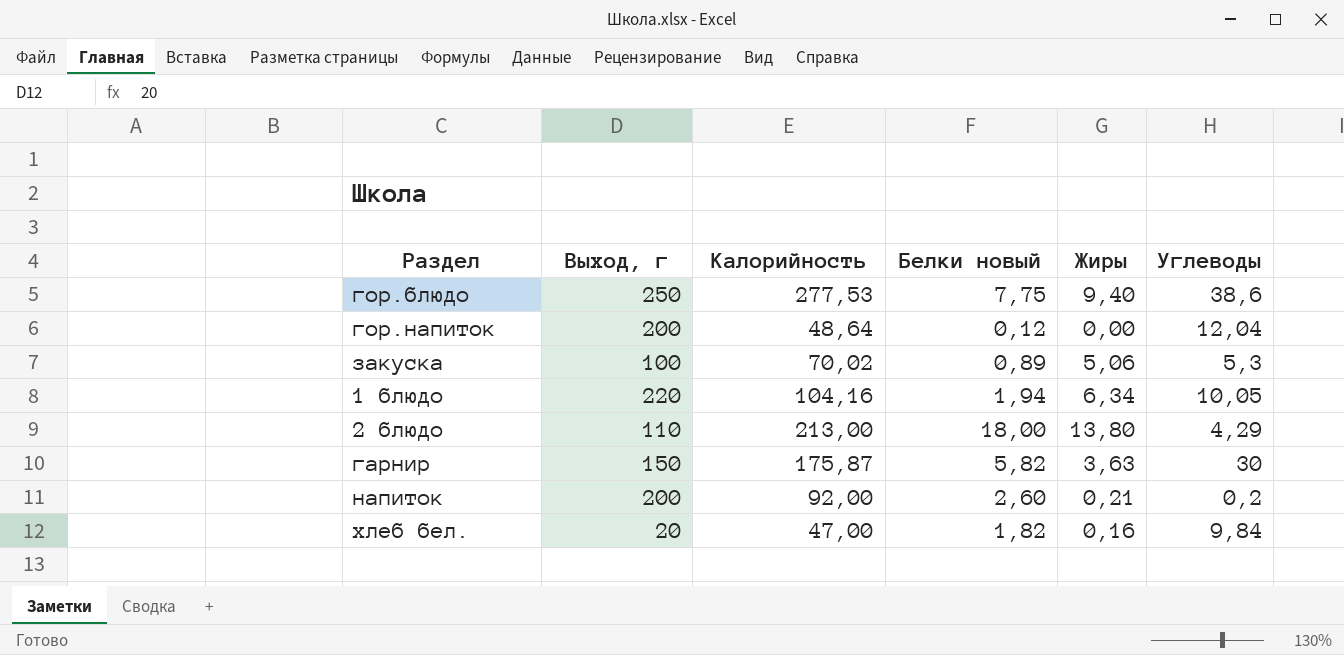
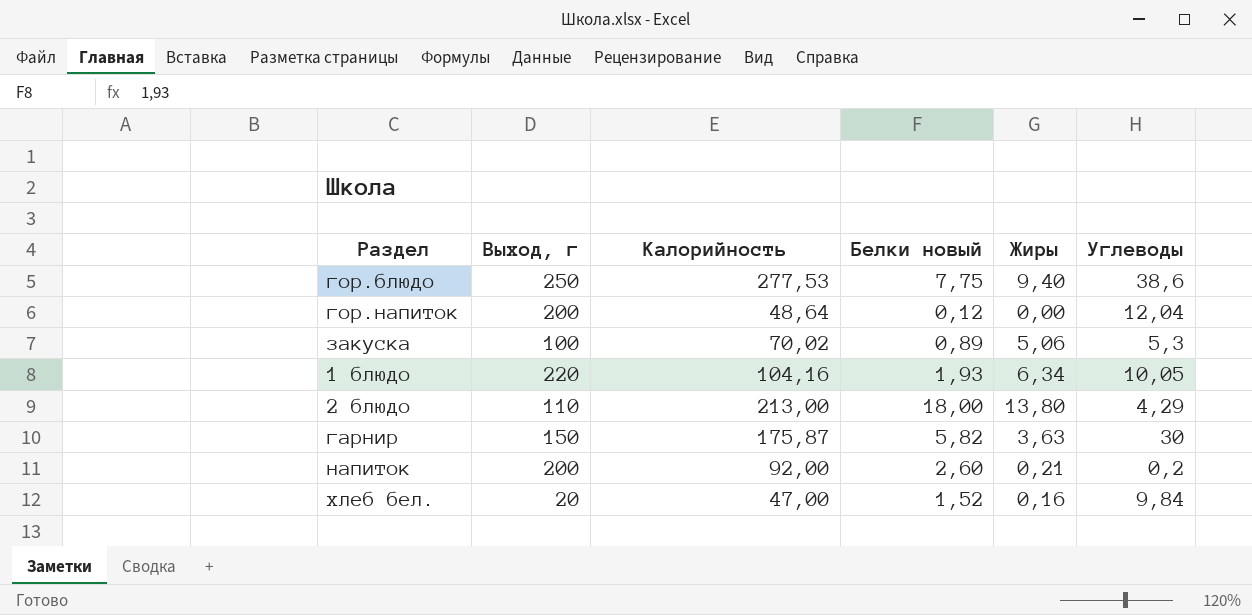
1 блюдо | Белки новый: 1,94 -> 1,93
хлеб бел. | Белки новый: 1,82 -> 1,52

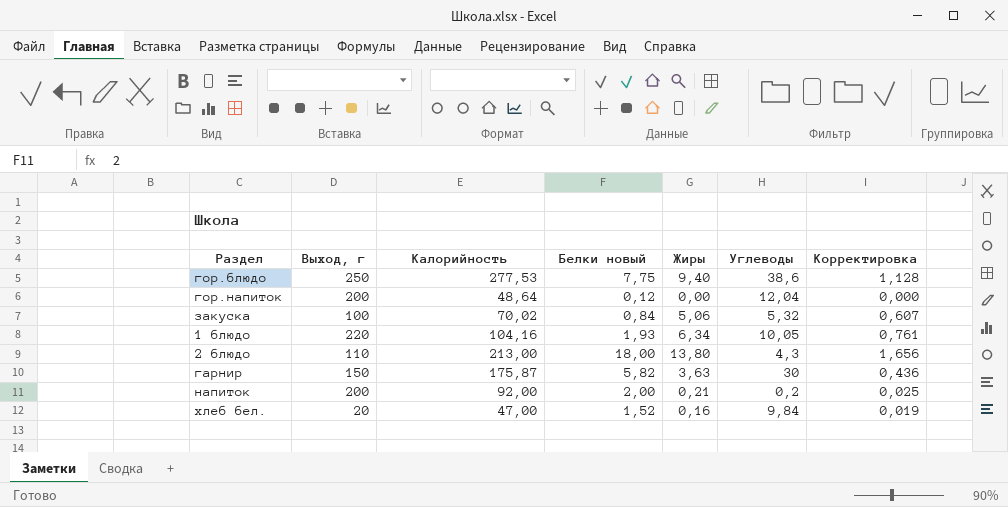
column Корректировка | formula: none -> [Жиры] * 0,12
закуска | Белки новый: 0,89 -> 0,84
закуска | Углеводы: 5,3 -> 5,32
2 блюдо | Углеводы: 4,29 -> 4,3
напиток | Белки новый: 2,60 -> 2,00

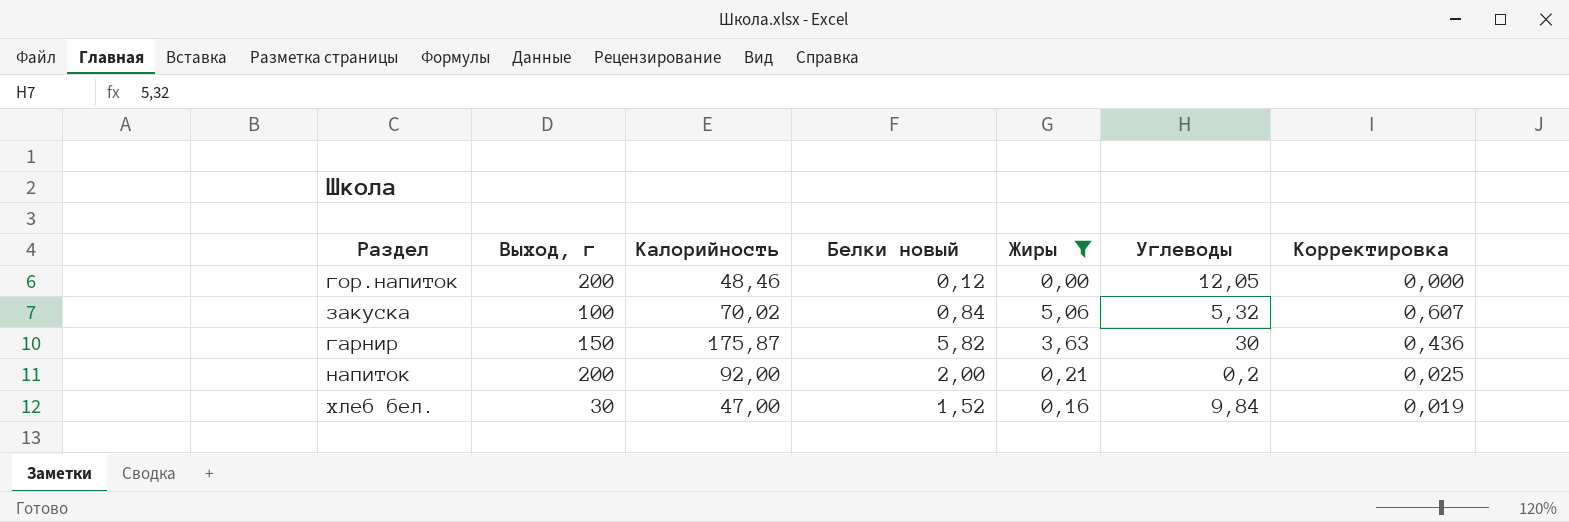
filter: none -> Жиры <= 5,06
гор.напиток | Калорийность: 48,64 -> 48,46
гор.напиток | Углеводы: 12,04 -> 12,05
хлеб бел. | Выход, г: 20 -> 30

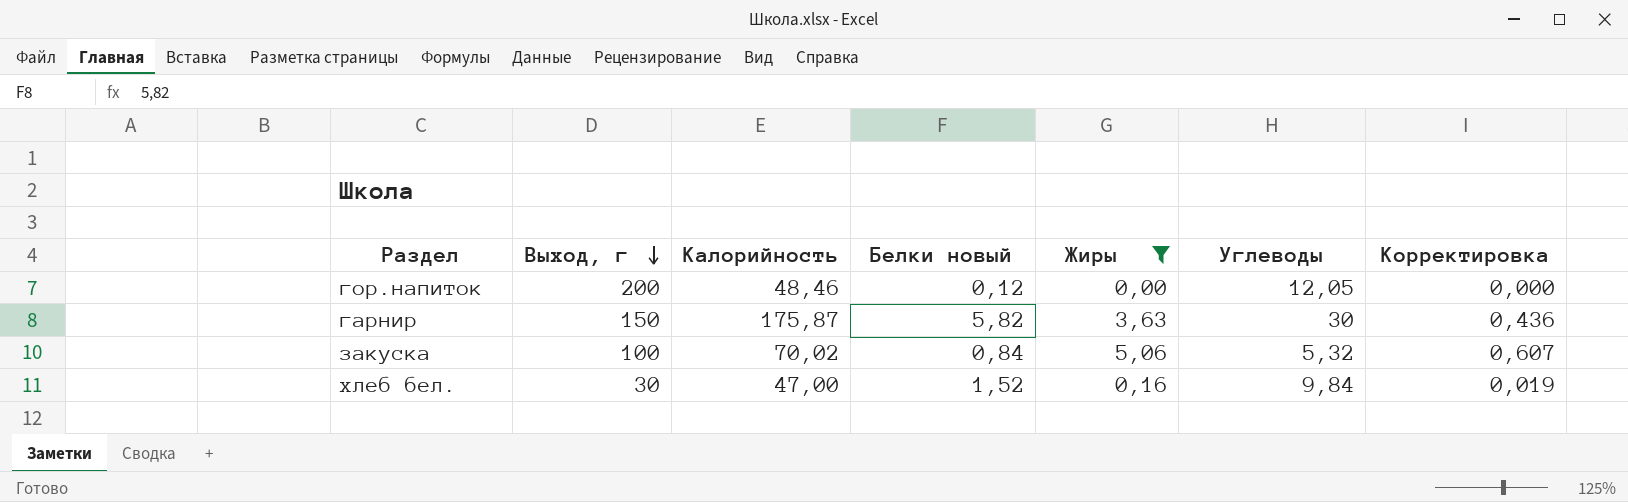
row order: none -> Выход, г descending
row напиток: 200 | 92,00 | 2,00 | 0,21 | 0,2 | 0,025 -> none

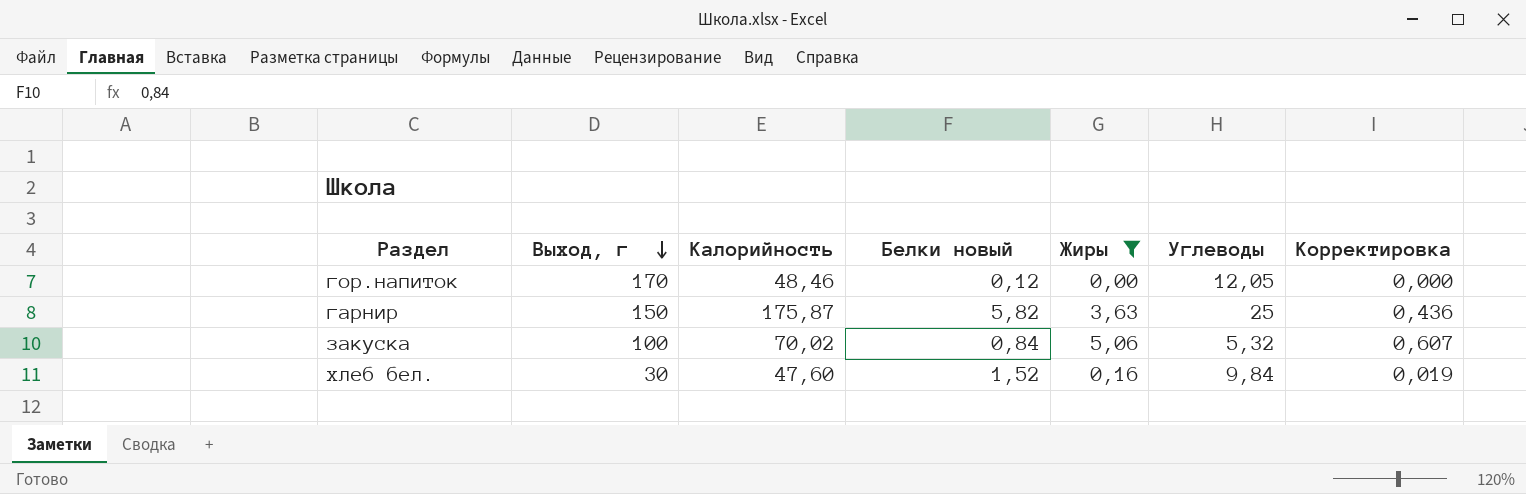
гор.напиток | Выход, г: 200 -> 170
гарнир | Углеводы: 30 -> 25
хлеб бел. | Калорийность: 47,00 -> 47,60

